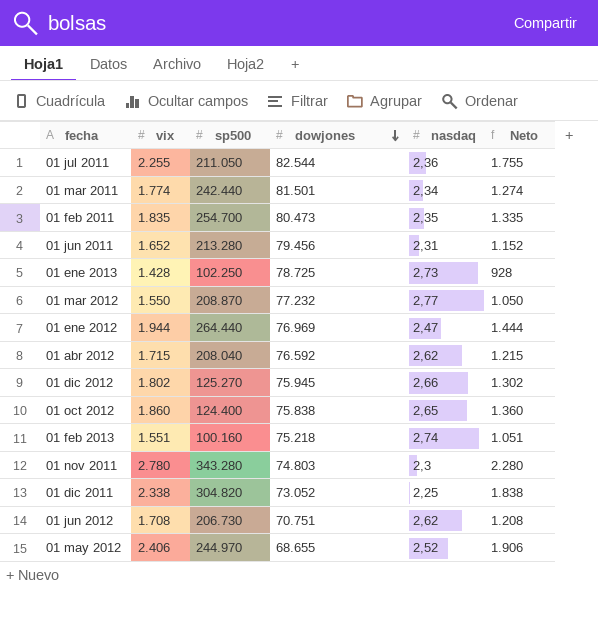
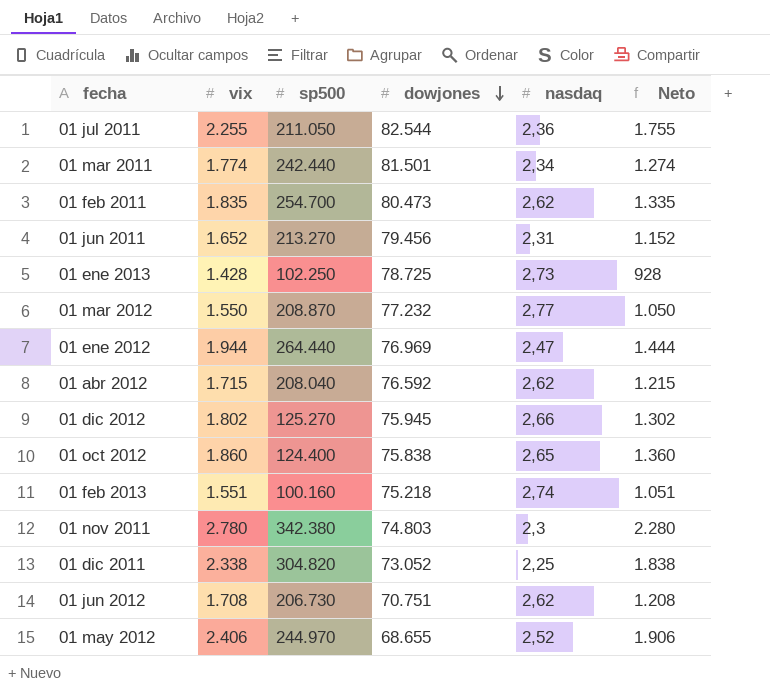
01 feb 2011 | nasdaq: 2,35 -> 2,62
01 jun 2011 | sp500: 213.280 -> 213.270
01 nov 2011 | sp500: 343.280 -> 342.380

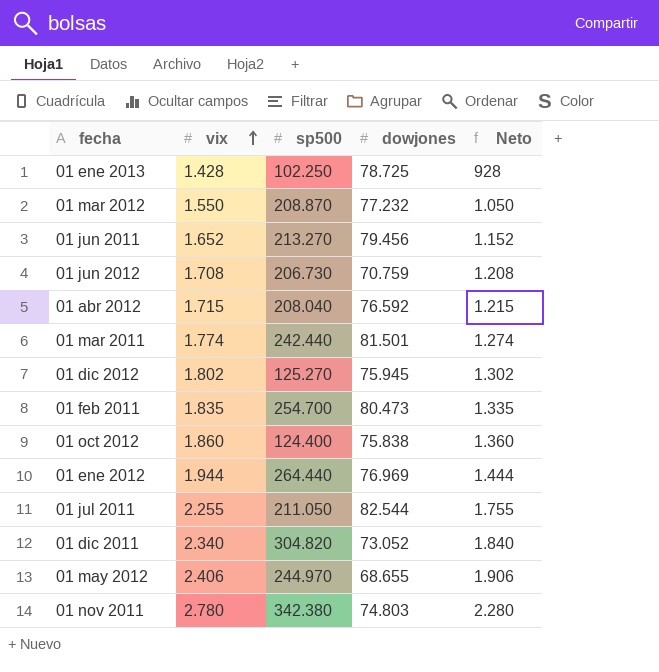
row order: dowjones descending -> vix ascending
column nasdaq | position: 5 -> none
row 01 feb 2013: 1.551 | 100.160 | 75.218 | 2,74 | 1.051 -> none
01 jun 2012 | dowjones: 70.751 -> 70.759
01 dic 2011 | vix: 2.338 -> 2.340
01 dic 2011 | Neto: 1.838 -> 1.840

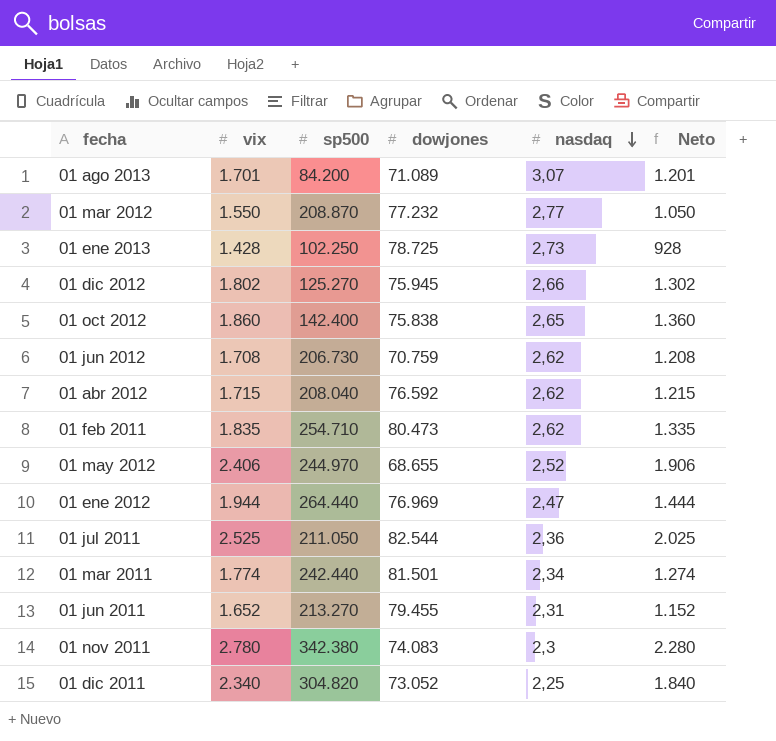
row order: vix ascending -> nasdaq descending
column nasdaq | position: none -> 5
row 01 ago 2013: none -> 1.701 | 84.200 | 71.089 | 3,07 | 1.201
01 oct 2012 | sp500: 124.400 -> 142.400
01 feb 2011 | sp500: 254.700 -> 254.710
01 jul 2011 | vix: 2.255 -> 2.525
01 jul 2011 | Neto: 1.755 -> 2.025
01 jun 2011 | dowjones: 79.456 -> 79.455
01 nov 2011 | dowjones: 74.803 -> 74.083

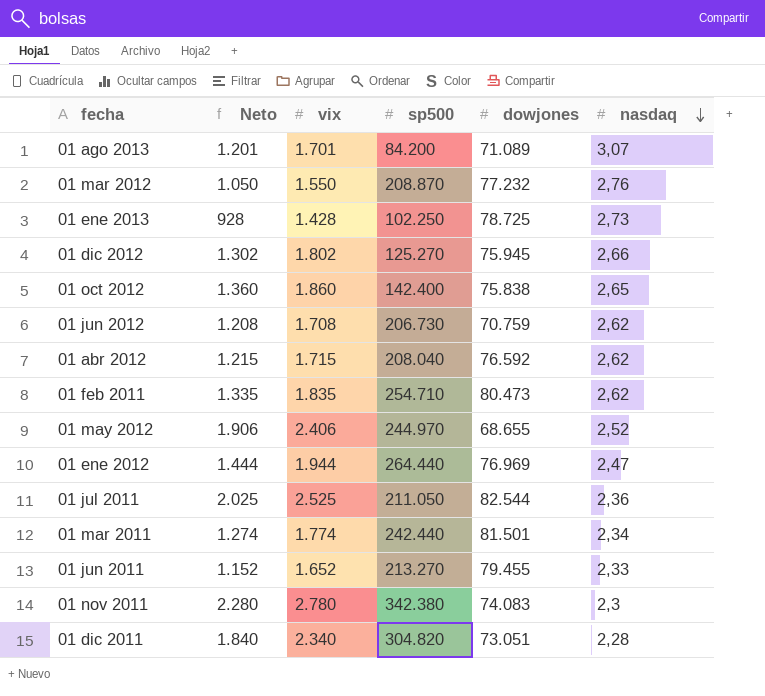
column Neto | position: 6 -> 2
01 mar 2012 | nasdaq: 2,77 -> 2,76
01 jun 2011 | nasdaq: 2,31 -> 2,33
01 dic 2011 | dowjones: 73.052 -> 73.051
01 dic 2011 | nasdaq: 2,25 -> 2,28

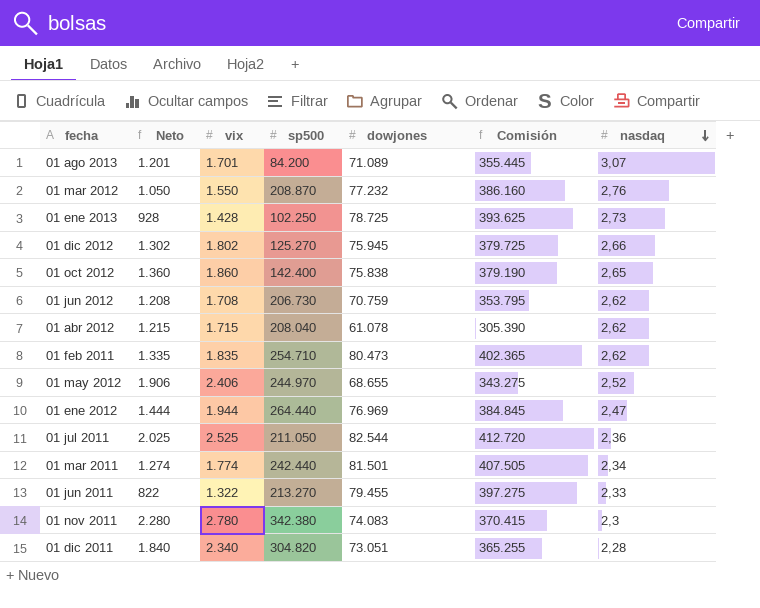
column Comisión | formula: none -> [dowjones] * 5
01 abr 2012 | dowjones: 76.592 -> 61.078
01 jun 2011 | Neto: 1.152 -> 822
01 jun 2011 | vix: 1.652 -> 1.322

